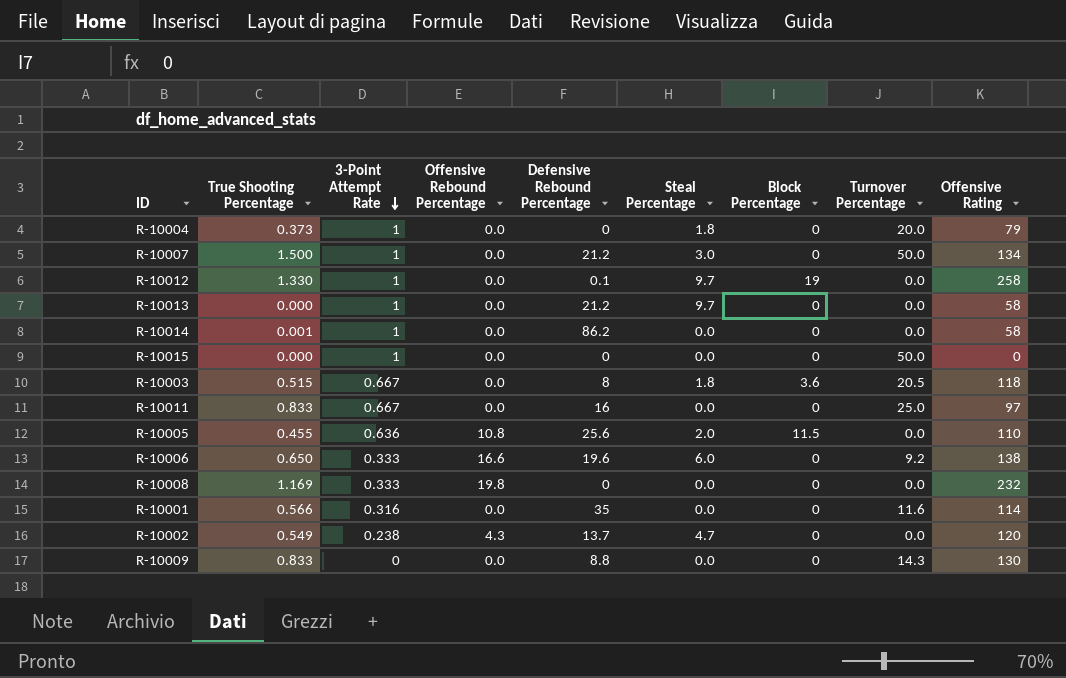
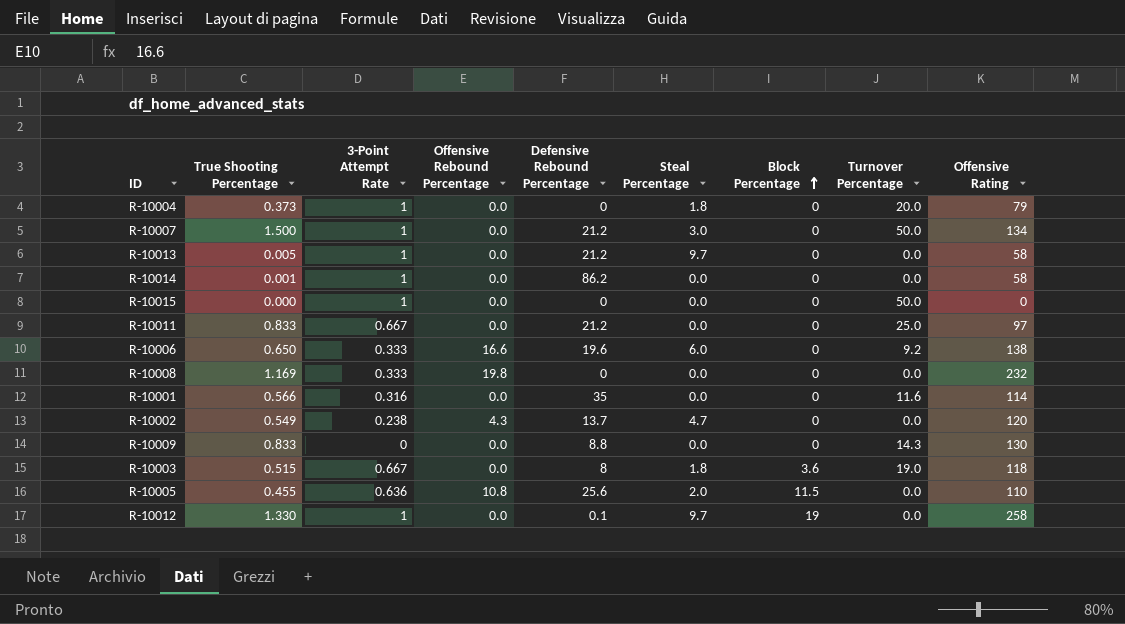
row order: 3-Point Attempt Rate descending -> Block Percentage ascending
R-10013 | True Shooting Percentage: 0.000 -> 0.005
R-10011 | Defensive Rebound Percentage: 16 -> 21.2
R-10003 | Turnover Percentage: 20.5 -> 19.0

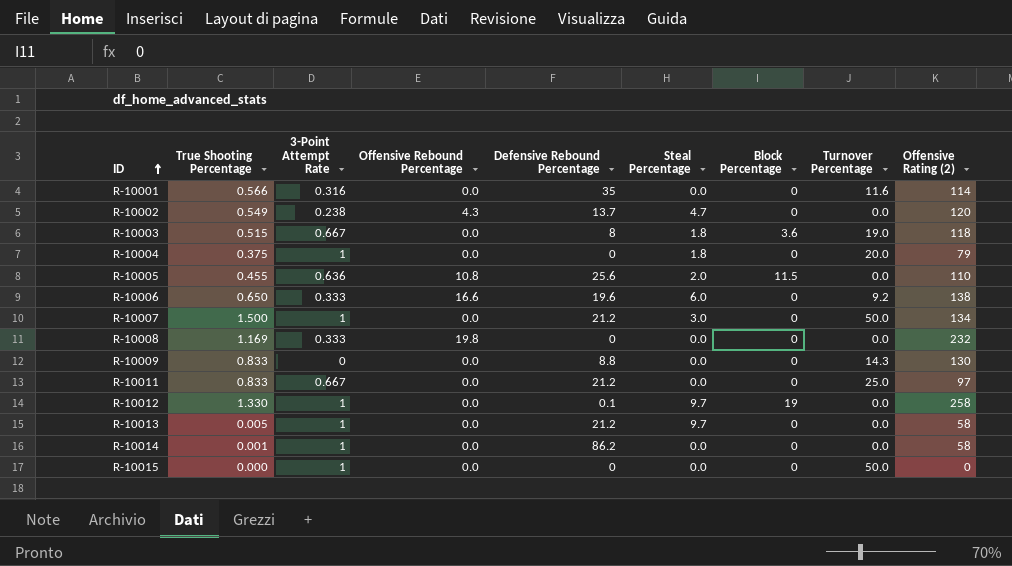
row order: Block Percentage ascending -> ID ascending
column name: Offensive Rating -> Offensive Rating (2)
R-10004 | True Shooting Percentage: 0.373 -> 0.375

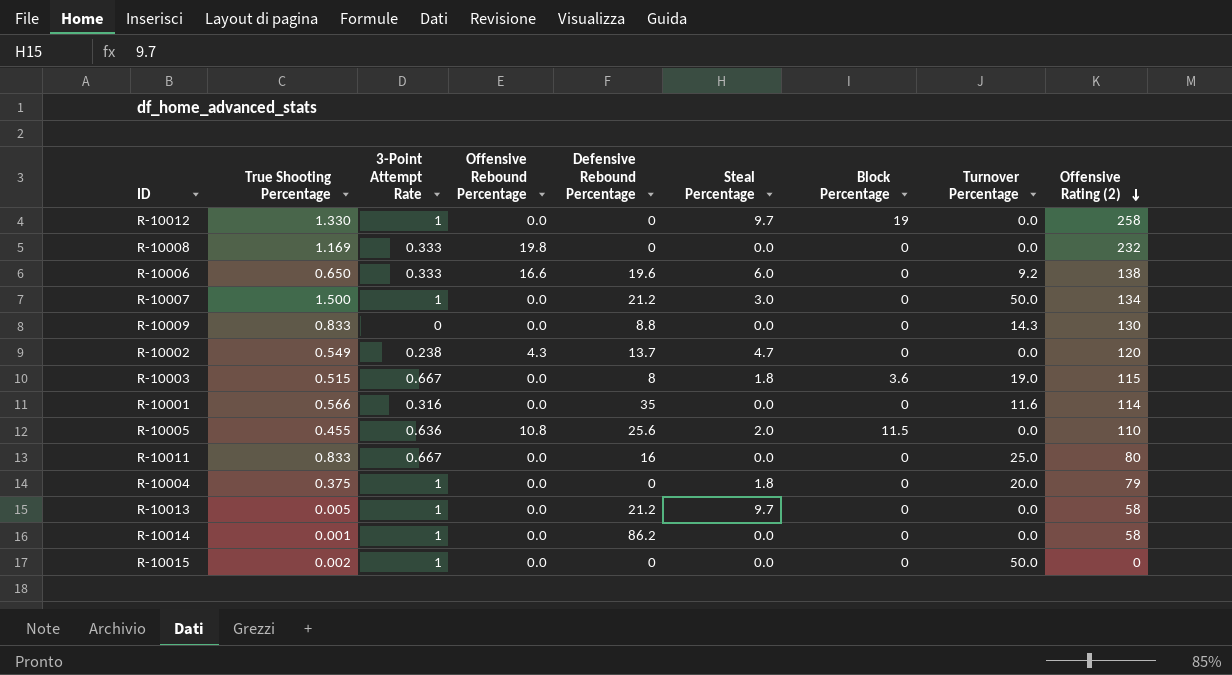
row order: ID ascending -> Offensive Rating (2) descending
R-10012 | Defensive Rebound Percentage: 0.1 -> 0
R-10003 | Offensive Rating (2): 118 -> 115
R-10011 | Defensive Rebound Percentage: 21.2 -> 16
R-10011 | Offensive Rating (2): 97 -> 80
R-10015 | True Shooting Percentage: 0.000 -> 0.002

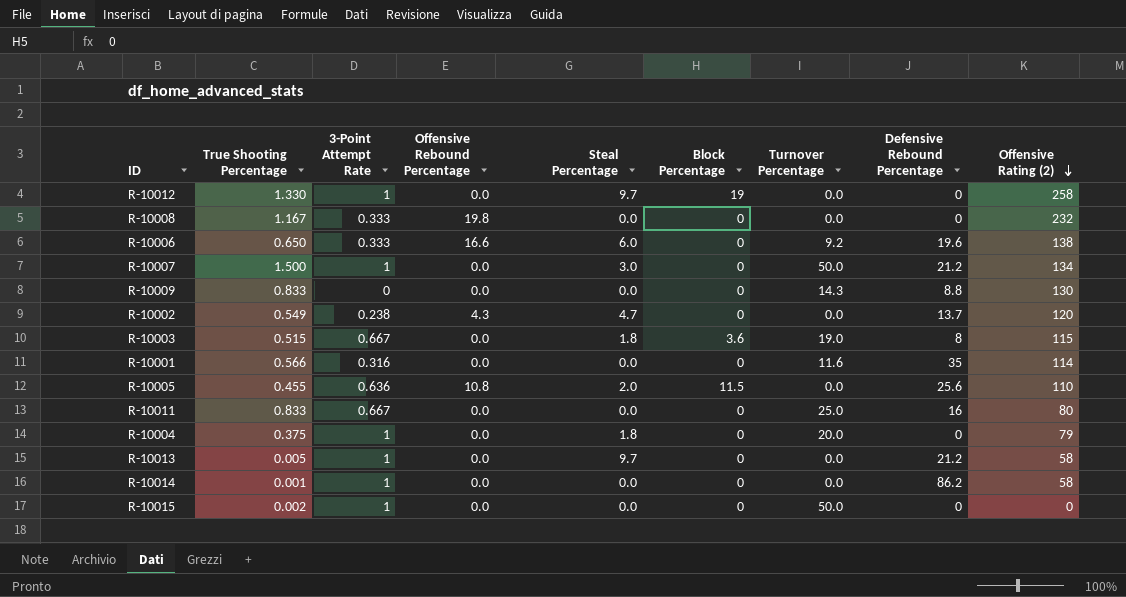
column Defensive Rebound Percentage | position: 5 -> 8
R-10008 | True Shooting Percentage: 1.169 -> 1.167

